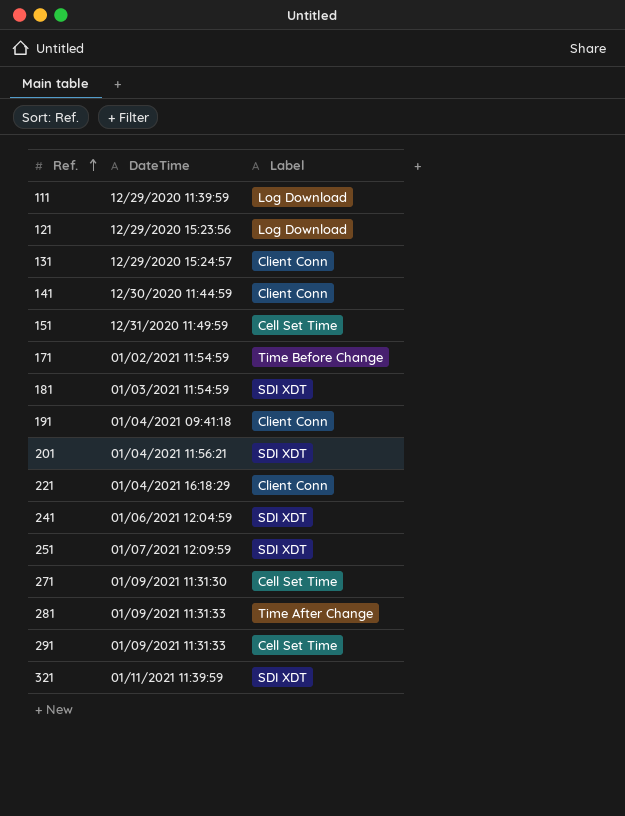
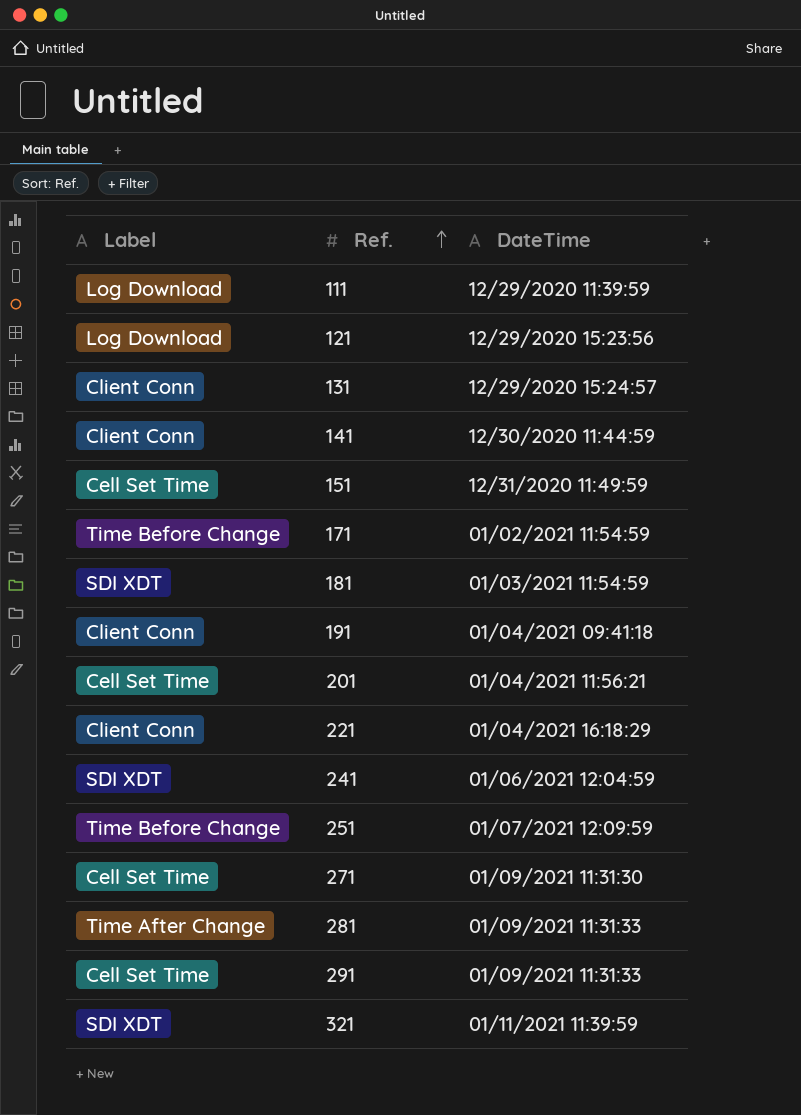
column Label | position: 3 -> 1
201 | Label: SDI XDT -> Cell Set Time
251 | Label: SDI XDT -> Time Before Change

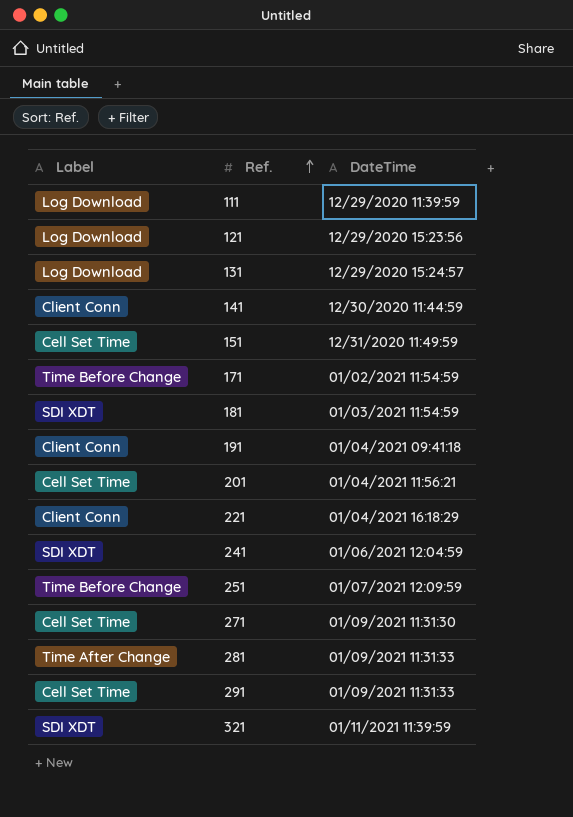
131 | Label: Client Conn -> Log Download

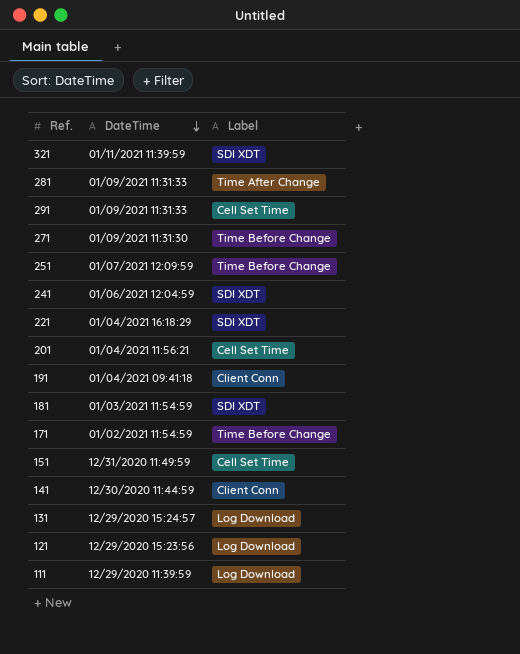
row order: Ref. ascending -> DateTime descending
column Label | position: 1 -> 3
271 | Label: Cell Set Time -> Time Before Change
221 | Label: Client Conn -> SDI XDT

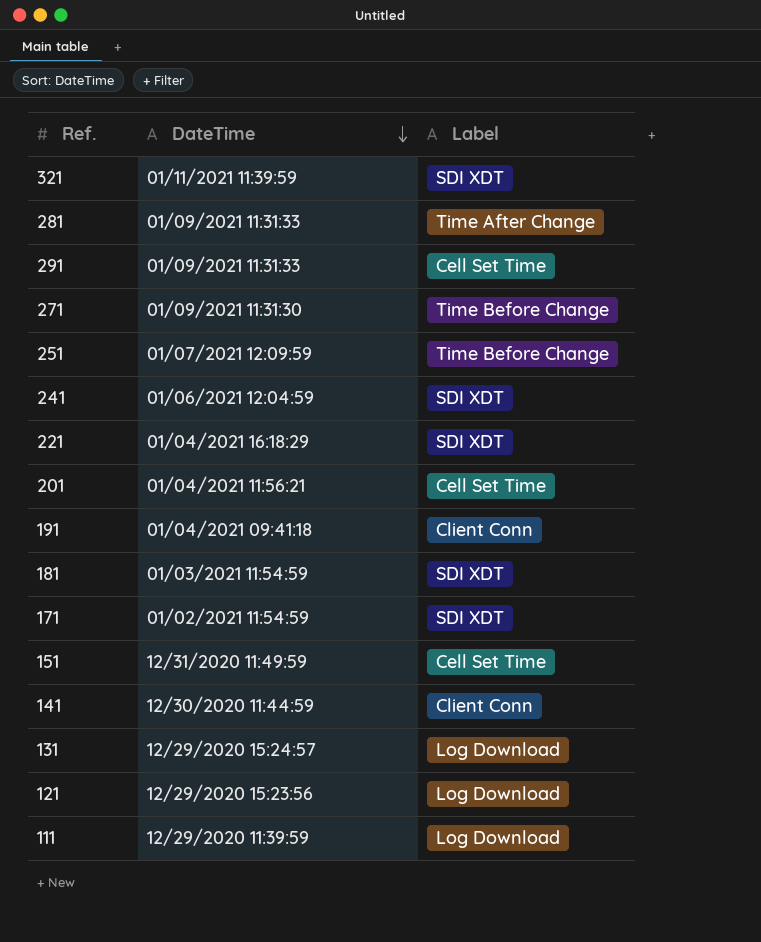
171 | Label: Time Before Change -> SDI XDT

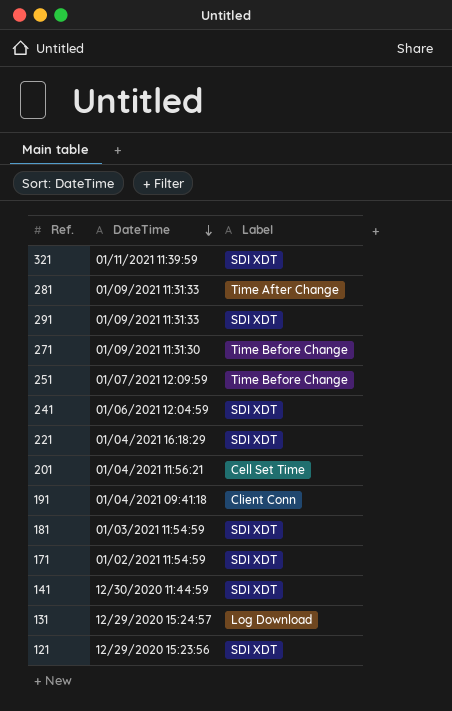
row 151: 12/31/2020 11:49:59 | Cell Set Time -> none
row 111: 12/29/2020 11:39:59 | Log Download -> none
291 | Label: Cell Set Time -> SDI XDT
141 | Label: Client Conn -> SDI XDT
121 | Label: Log Download -> SDI XDT

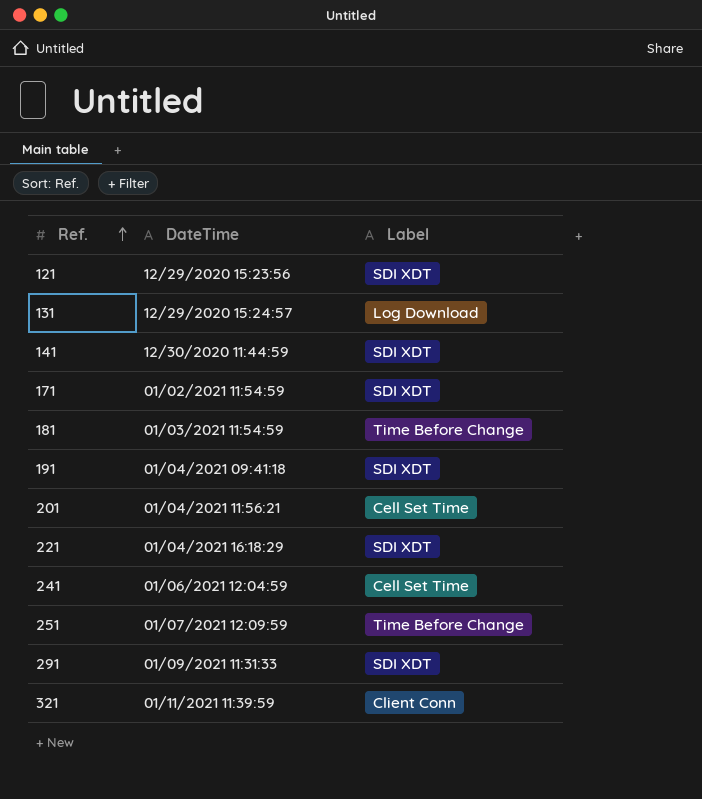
row order: DateTime descending -> Ref. ascending
row 281: 01/09/2021 11:31:33 | Time After Change -> none
row 271: 01/09/2021 11:31:30 | Time Before Change -> none
181 | Label: SDI XDT -> Time Before Change
191 | Label: Client Conn -> SDI XDT
241 | Label: SDI XDT -> Cell Set Time
321 | Label: SDI XDT -> Client Conn

